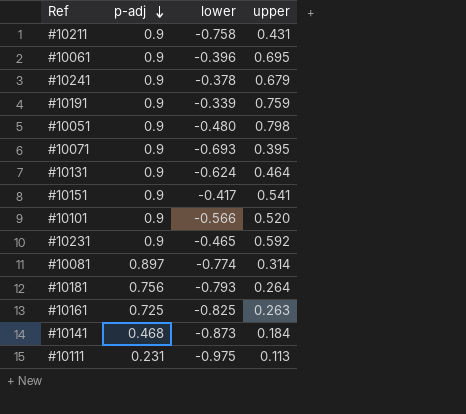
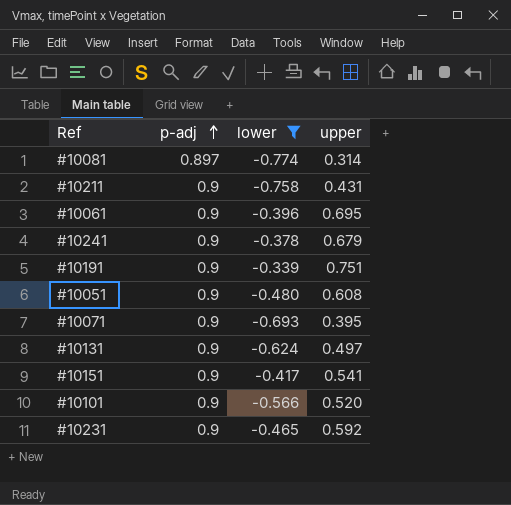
filter: none -> lower >= -0.774
row order: p-adj descending -> p-adj ascending
#10191 | upper: 0.759 -> 0.751
#10051 | upper: 0.798 -> 0.608
#10131 | upper: 0.464 -> 0.497

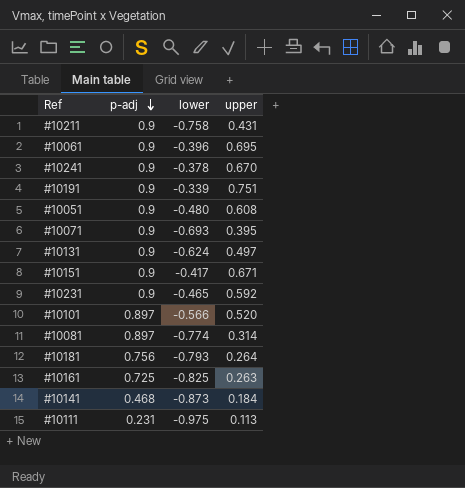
filter: lower >= -0.774 -> none
row order: p-adj ascending -> p-adj descending
#10241 | upper: 0.679 -> 0.670
#10151 | upper: 0.541 -> 0.671
#10101 | p-adj: 0.9 -> 0.897

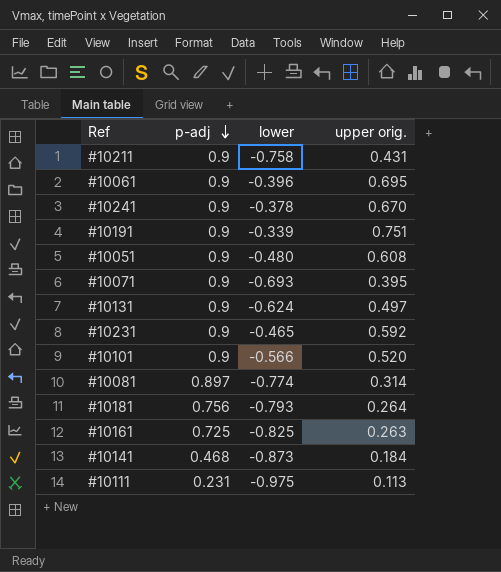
column name: upper -> upper orig.
row #10151: 0.9 | -0.417 | 0.671 -> none
#10101 | p-adj: 0.897 -> 0.9

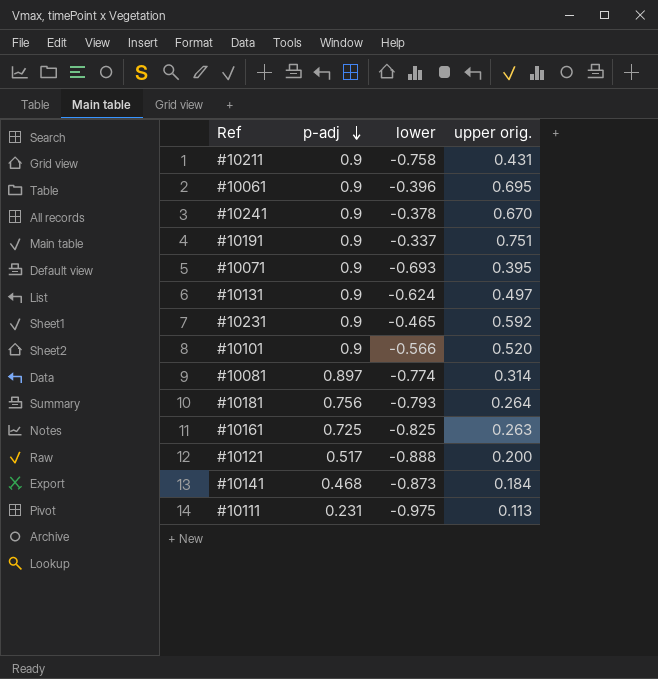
row #10051: 0.9 | -0.480 | 0.608 -> none
#10191 | lower: -0.339 -> -0.337
row #10121: none -> 0.517 | -0.888 | 0.200

